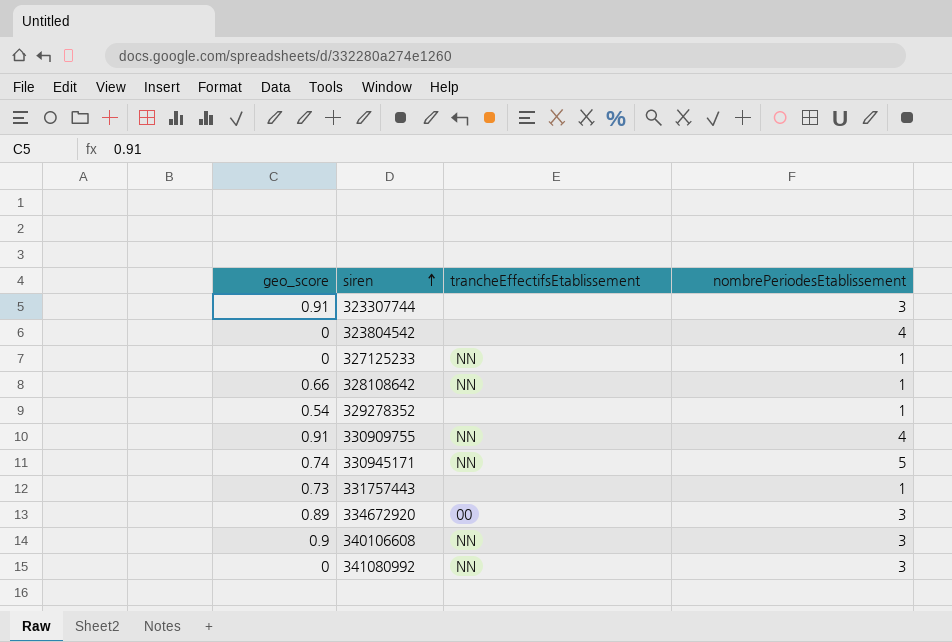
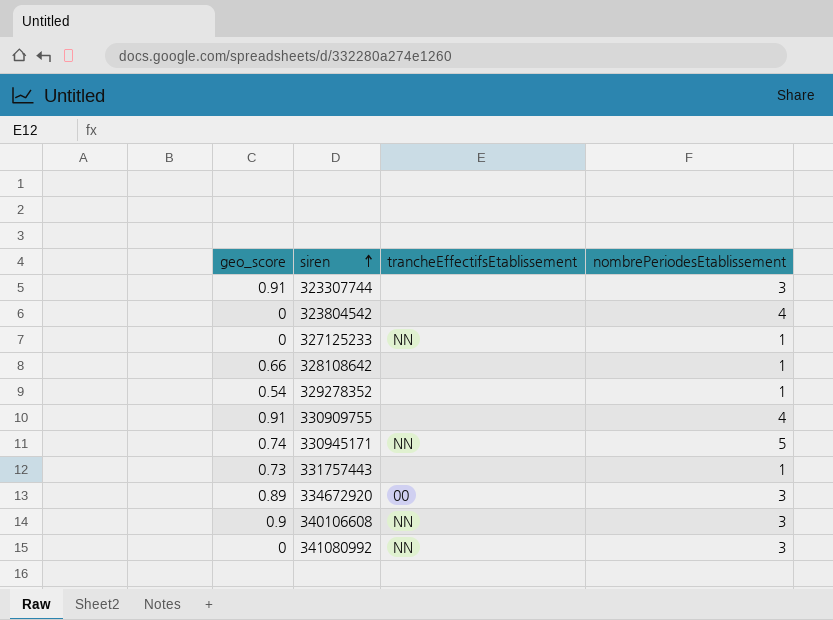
328108642 | trancheEffectifsEtablissement: NN -> none
330909755 | trancheEffectifsEtablissement: NN -> none

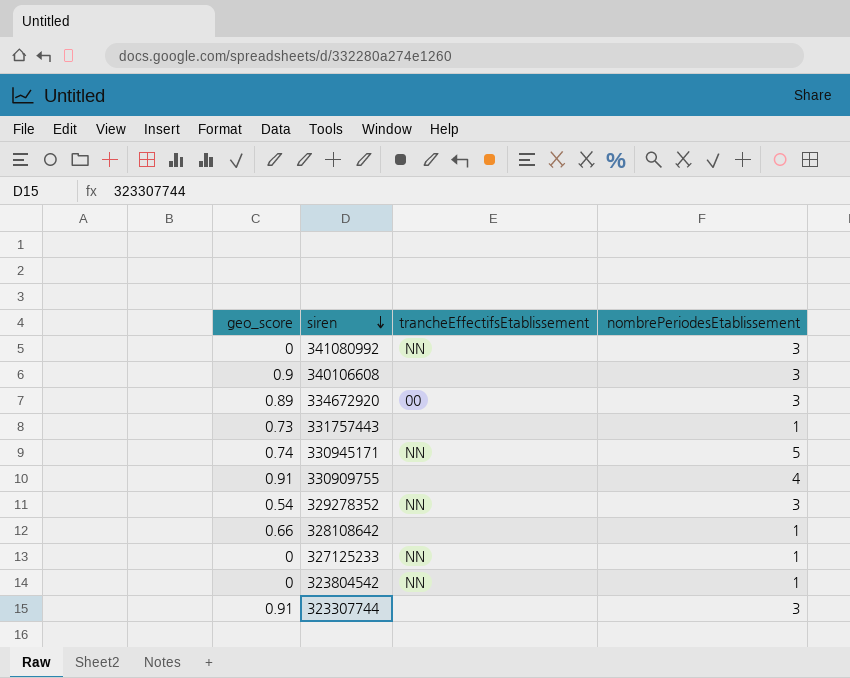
row order: siren ascending -> siren descending
340106608 | trancheEffectifsEtablissement: NN -> none
329278352 | trancheEffectifsEtablissement: none -> NN
329278352 | nombrePeriodesEtablissement: 1 -> 3
323804542 | trancheEffectifsEtablissement: none -> NN
323804542 | nombrePeriodesEtablissement: 4 -> 1

